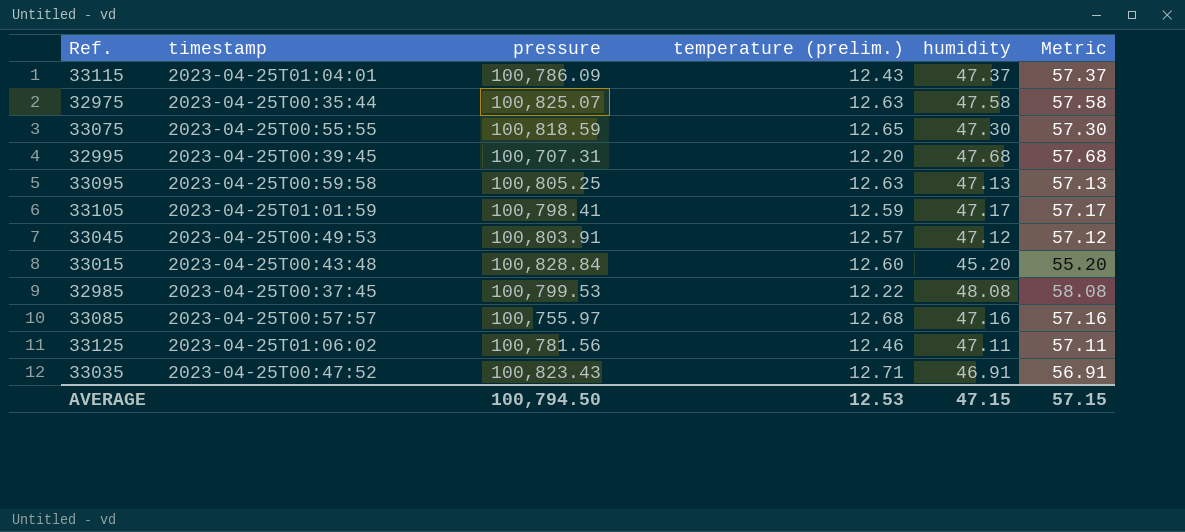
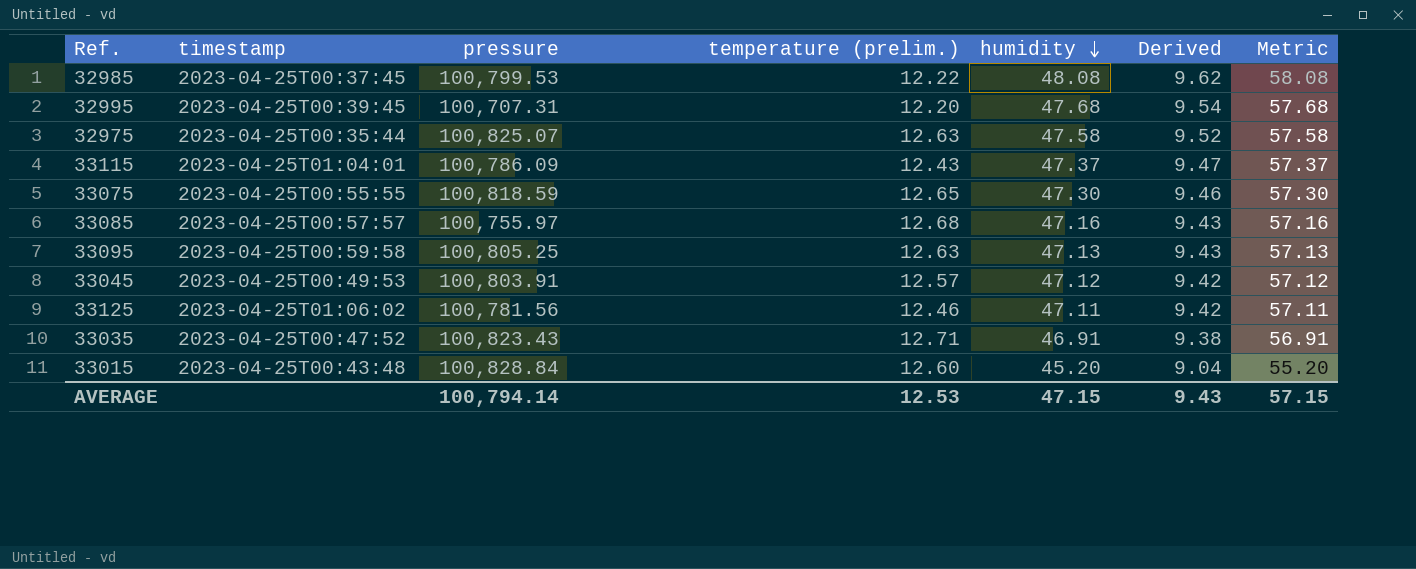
row order: none -> humidity descending
column Derived | formula: none -> [humidity] * 0.2
row 33105: 2023-04-25T01:01:59 | 100,798.41 | 12.59 | 47.17 | 57.17 -> none
AVERAGE | pressure: 100,794.50 -> 100,794.14

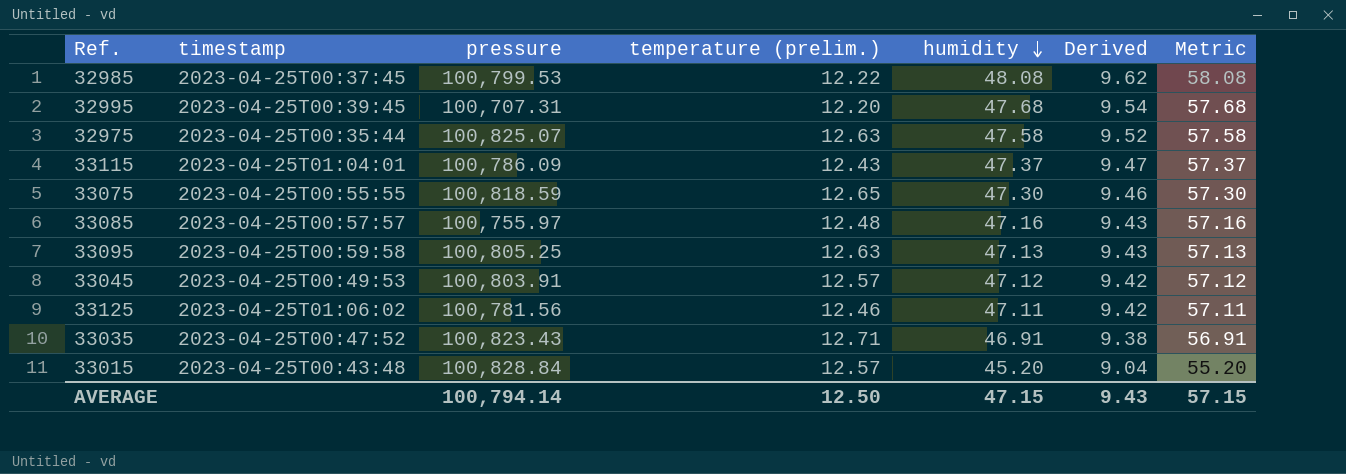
33085 | temperature (prelim.): 12.68 -> 12.48
33015 | temperature (prelim.): 12.60 -> 12.57
AVERAGE | temperature (prelim.): 12.53 -> 12.50

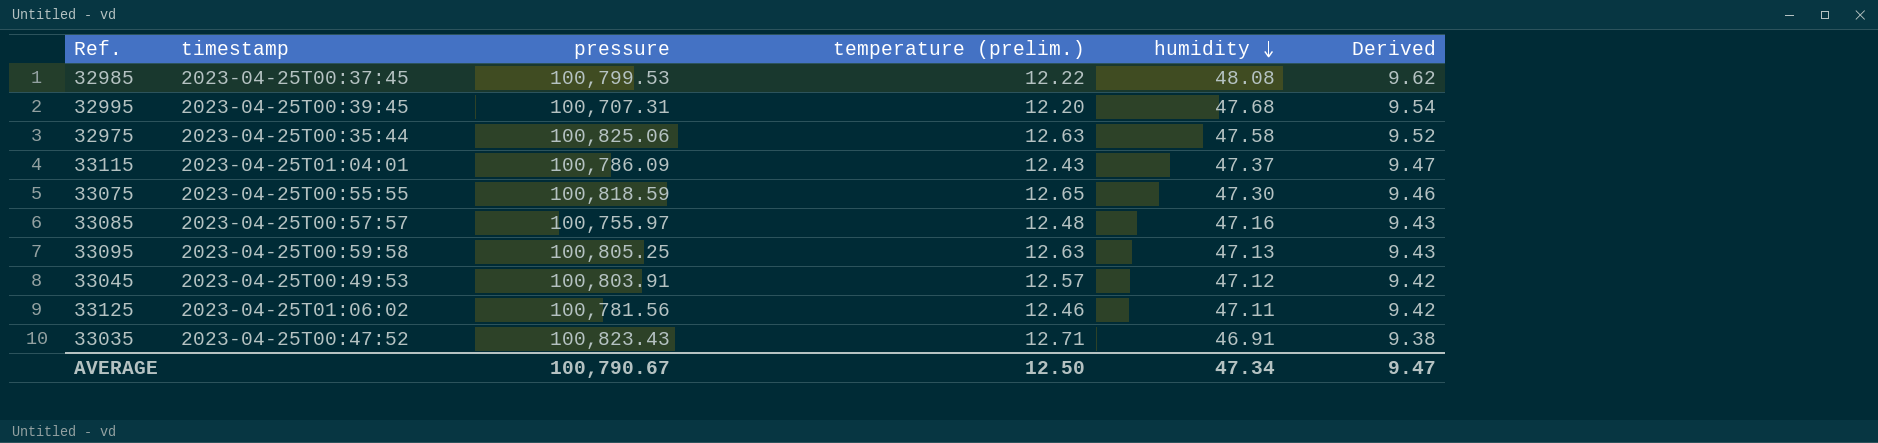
column Metric | formula: [humidity] + 10 -> none
row 33015: 2023-04-25T00:43:48 | 100,828.84 | 12.57 | 45.20 | 9.04 | 55.20 -> none
32975 | pressure: 100,825.07 -> 100,825.06
AVERAGE | pressure: 100,794.14 -> 100,790.67
AVERAGE | humidity: 47.15 -> 47.34
AVERAGE | Derived: 9.43 -> 9.47

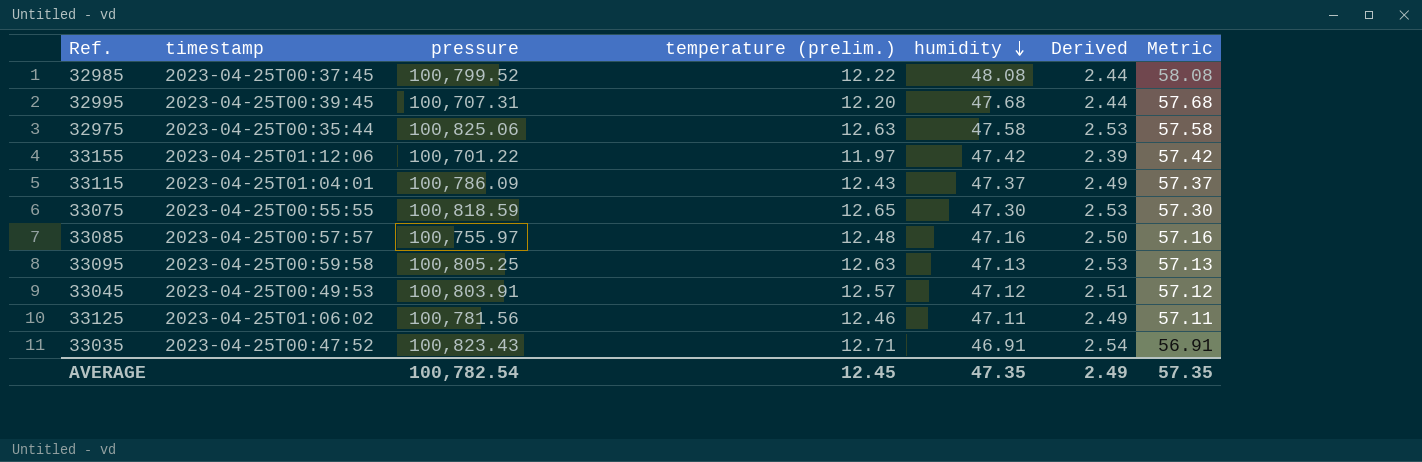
column Derived | formula: [humidity] * 0.2 -> [temperature (prelim.)] * 0.2
column Metric | formula: none -> [humidity] + 10
32985 | pressure: 100,799.53 -> 100,799.52
row 33155: none -> 2023-04-25T01:12:06 | 100,701.22 | 11.97 | 47.42 | 2.39 | 57.42
AVERAGE | pressure: 100,790.67 -> 100,782.54
AVERAGE | temperature (prelim.): 12.50 -> 12.45
AVERAGE | humidity: 47.34 -> 47.35
AVERAGE | Derived: 9.47 -> 2.49

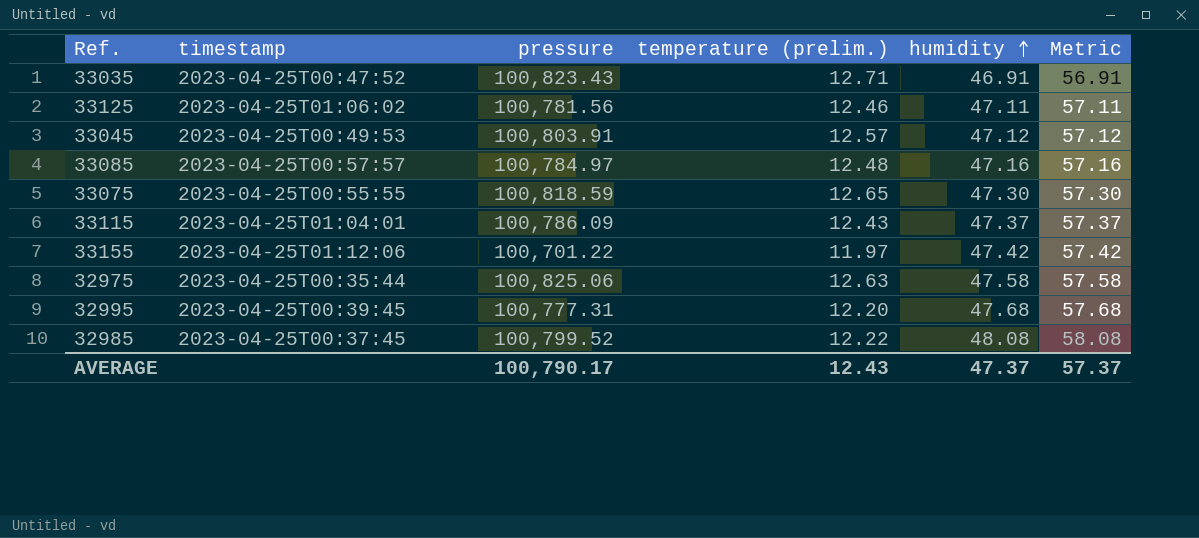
row order: humidity descending -> humidity ascending
column Derived | formula: [temperature (prelim.)] * 0.2 -> none
row 33095: 2023-04-25T00:59:58 | 100,805.25 | 12.63 | 47.13 | 2.53 | 57.13 -> none
33085 | pressure: 100,755.97 -> 100,784.97
32995 | pressure: 100,707.31 -> 100,777.31
AVERAGE | pressure: 100,782.54 -> 100,790.17
AVERAGE | temperature (prelim.): 12.45 -> 12.43
AVERAGE | humidity: 47.35 -> 47.37
AVERAGE | Metric: 57.35 -> 57.37

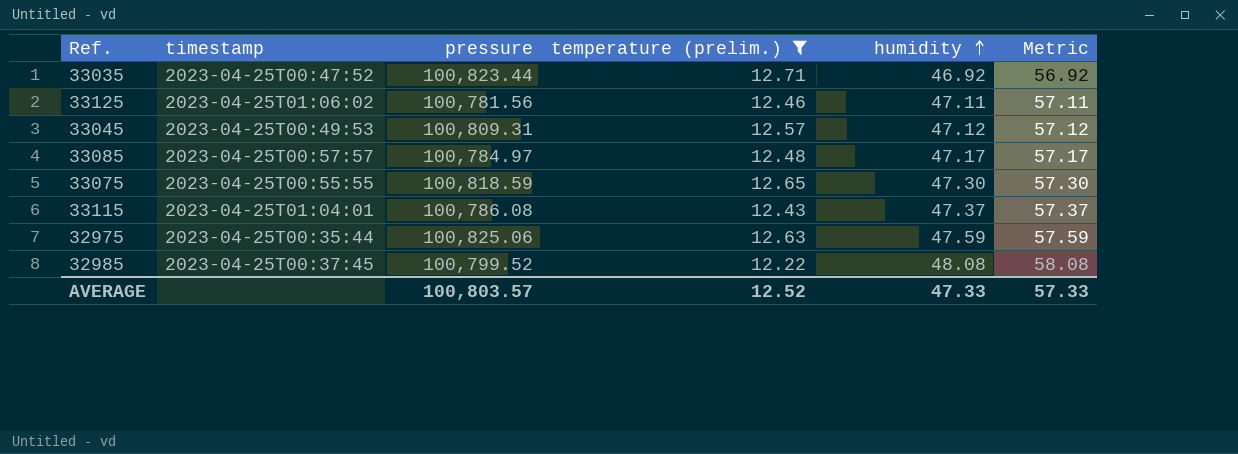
filter: none -> temperature (prelim.) >= 12.22
33035 | pressure: 100,823.43 -> 100,823.44
33035 | humidity: 46.91 -> 46.92
33035 | Metric: 56.91 -> 56.92
33045 | pressure: 100,803.91 -> 100,809.31
33085 | humidity: 47.16 -> 47.17
33085 | Metric: 57.16 -> 57.17
33115 | pressure: 100,786.09 -> 100,786.08
32975 | humidity: 47.58 -> 47.59
32975 | Metric: 57.58 -> 57.59
AVERAGE | pressure: 100,790.17 -> 100,803.57
AVERAGE | temperature (prelim.): 12.43 -> 12.52
AVERAGE | humidity: 47.37 -> 47.33
AVERAGE | Metric: 57.37 -> 57.33

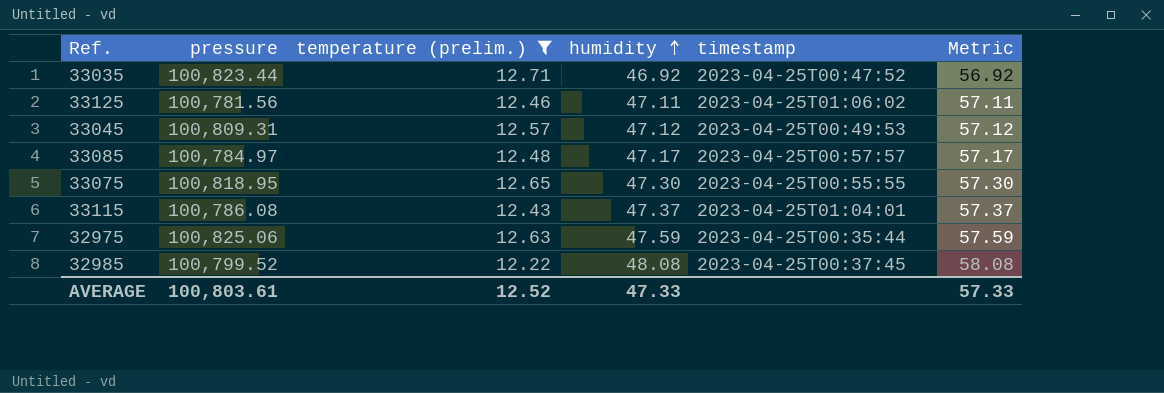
column timestamp | position: 2 -> 5
33075 | pressure: 100,818.59 -> 100,818.95
AVERAGE | pressure: 100,803.57 -> 100,803.61

